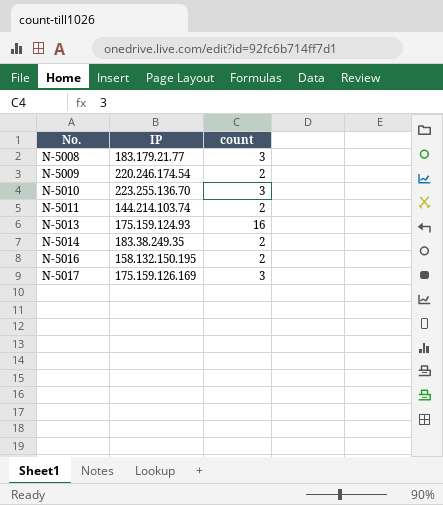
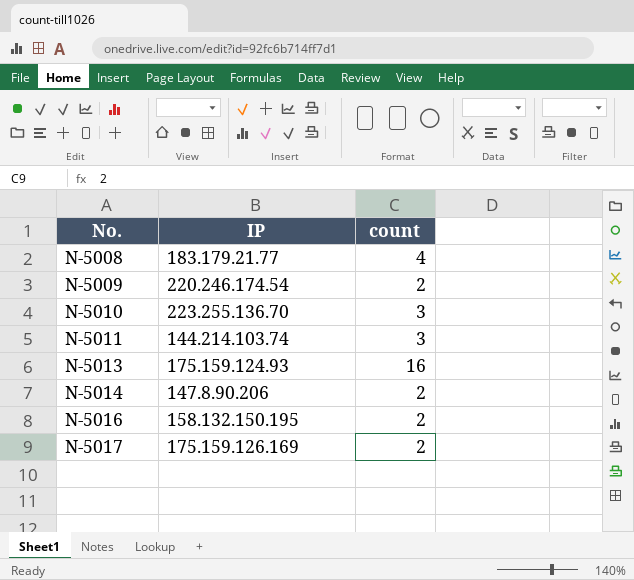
N-5008 | count: 3 -> 4
N-5011 | count: 2 -> 3
N-5014 | IP: 183.38.249.35 -> 147.8.90.206
N-5017 | count: 3 -> 2

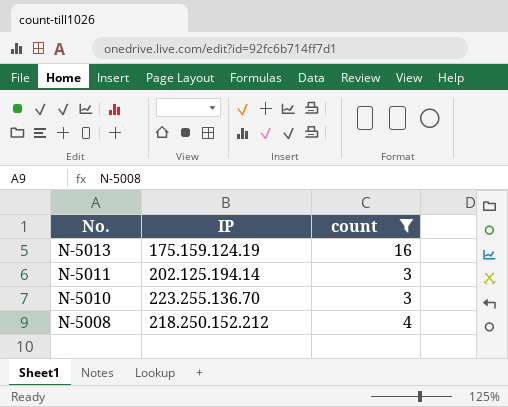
filter: none -> count != 2
row order: No. ascending -> No. descending
N-5013 | IP: 175.159.124.93 -> 175.159.124.19
N-5011 | IP: 144.214.103.74 -> 202.125.194.14
N-5008 | IP: 183.179.21.77 -> 218.250.152.212

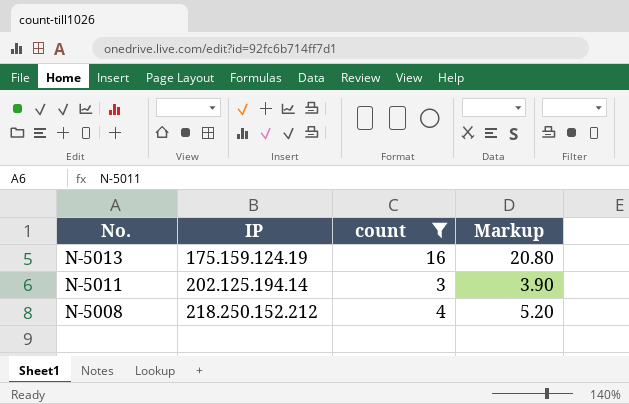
column Markup | formula: none -> [count] * 1.3
row N-5010: 223.255.136.70 | 3 -> none

